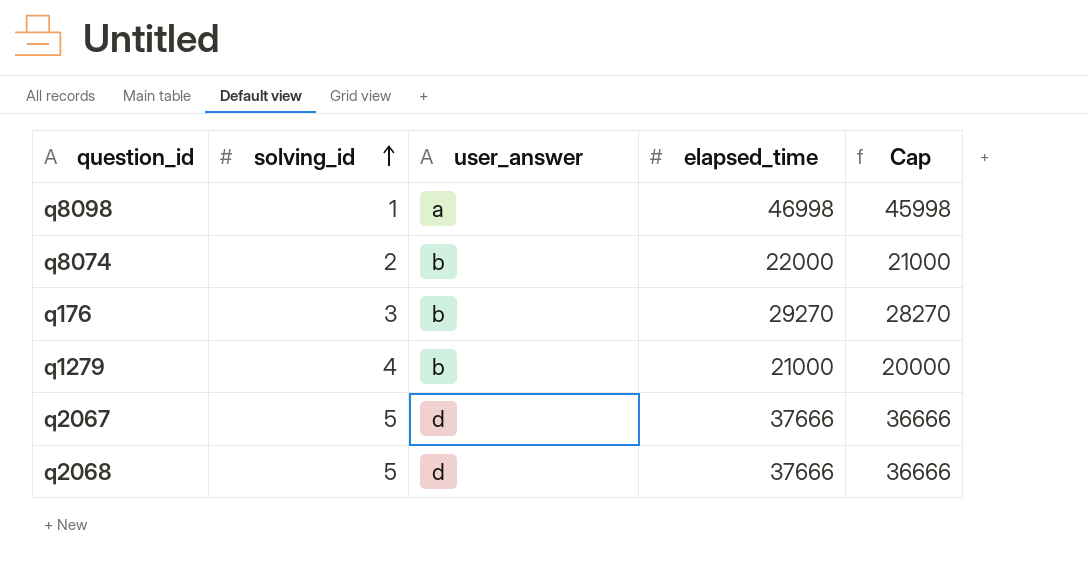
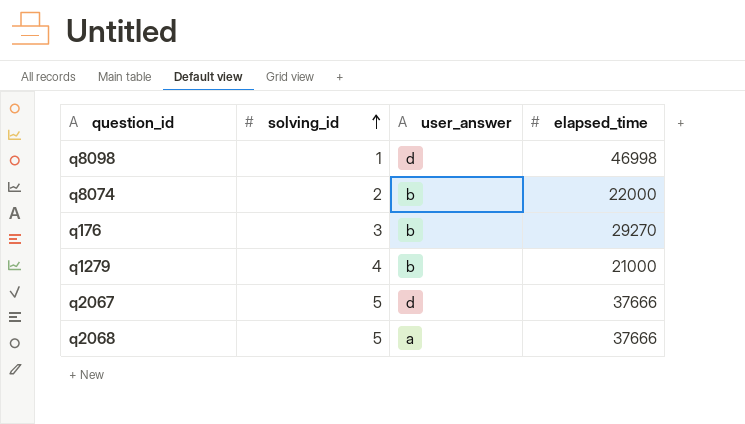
column Cap | formula: [elapsed_time] - 1000 -> none
q8098 | user_answer: a -> d
q2068 | user_answer: d -> a

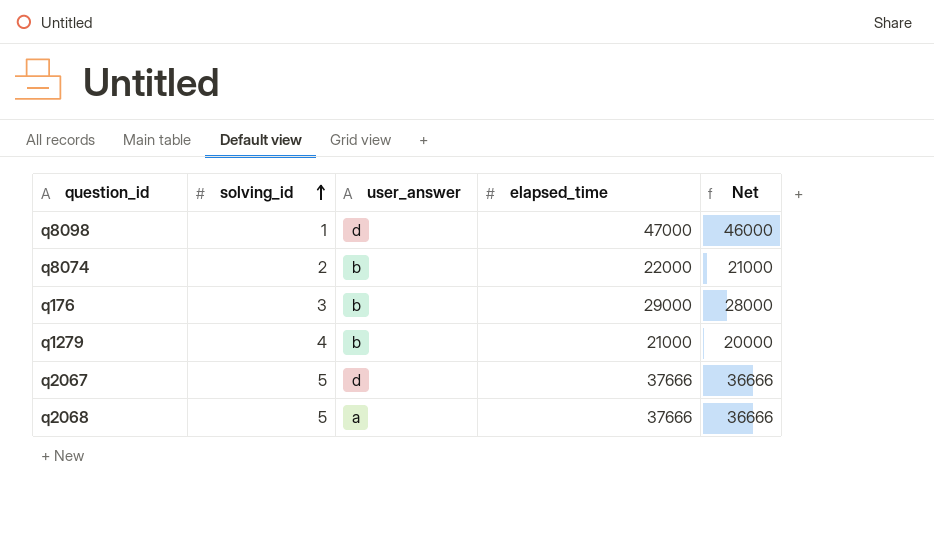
column Net | formula: none -> [elapsed_time] - 1000
q8098 | elapsed_time: 46998 -> 47000
q176 | elapsed_time: 29270 -> 29000

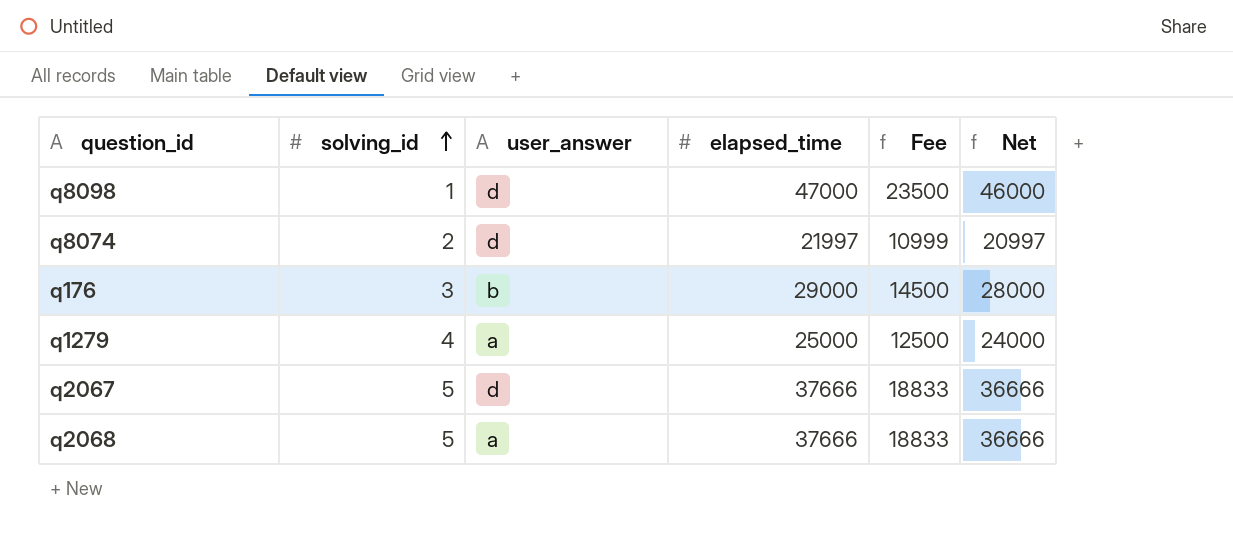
column Fee | formula: none -> [elapsed_time] * 0.5
q8074 | user_answer: b -> d
q8074 | elapsed_time: 22000 -> 21997
q8074 | Net: 21000 -> 20997
q1279 | user_answer: b -> a
q1279 | elapsed_time: 21000 -> 25000
q1279 | Net: 20000 -> 24000

